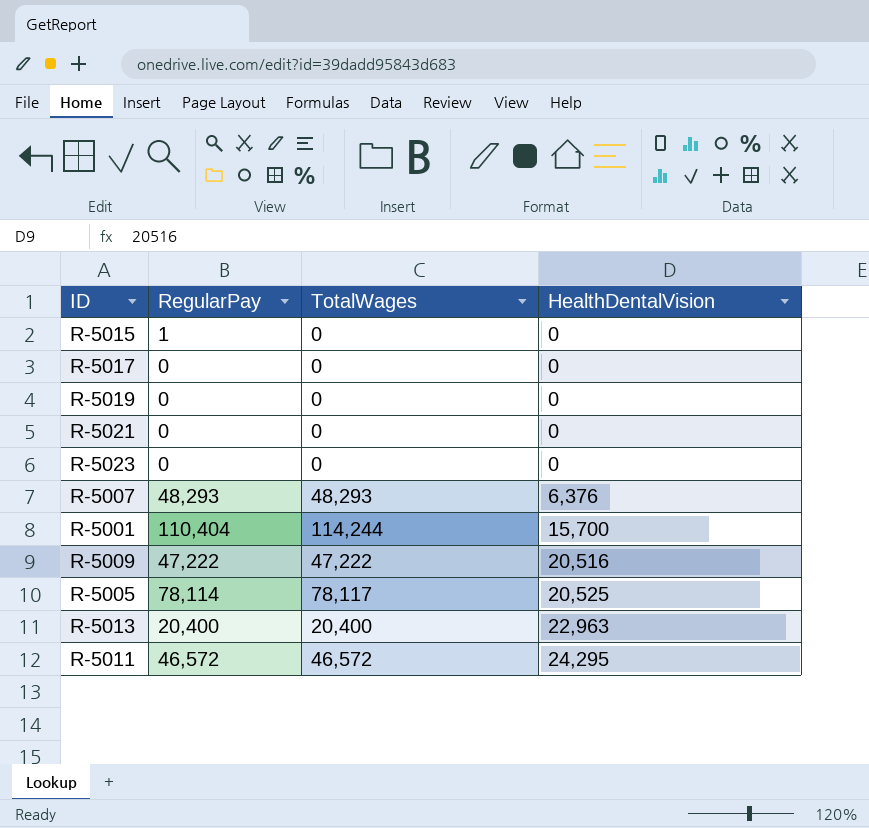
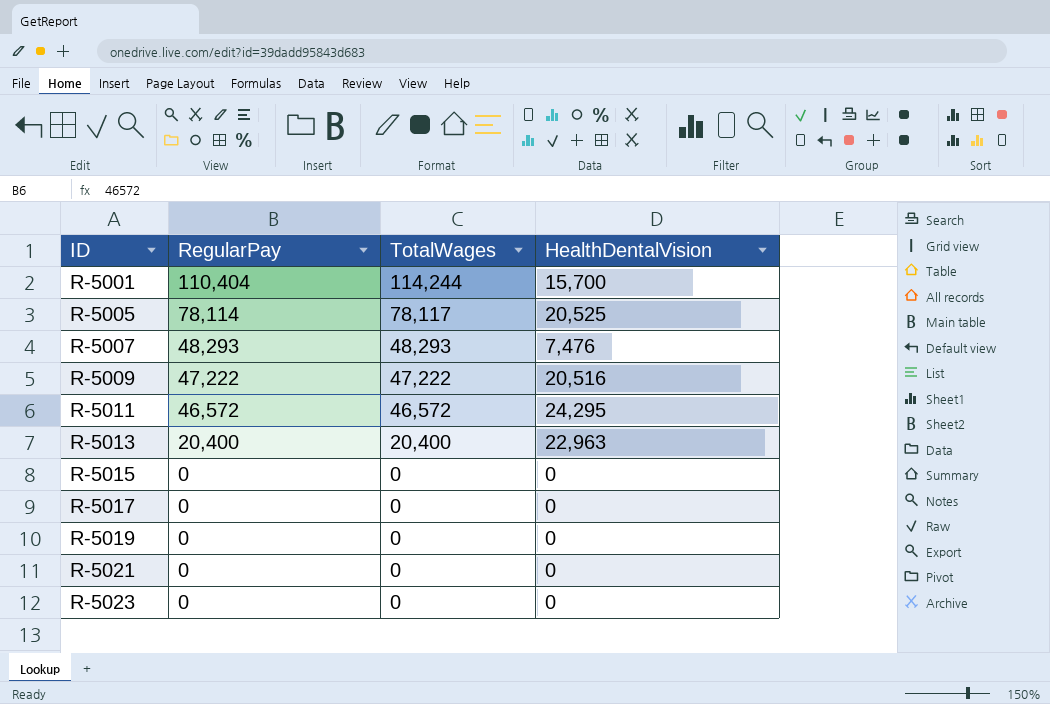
row order: HealthDentalVision ascending -> ID ascending
R-5007 | HealthDentalVision: 6,376 -> 7,476
R-5015 | RegularPay: 1 -> 0

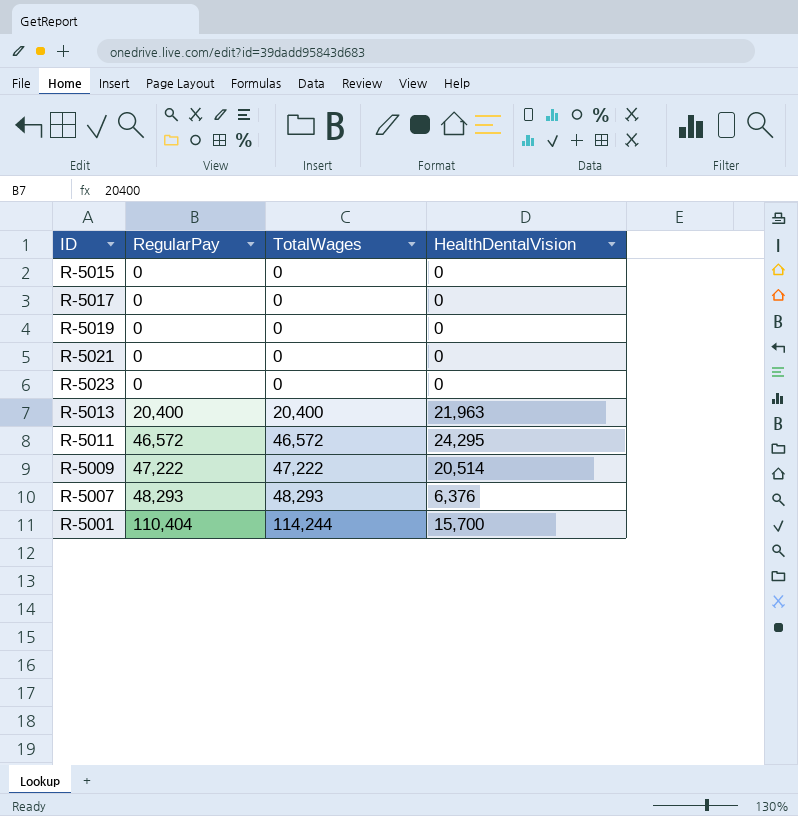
row order: ID ascending -> RegularPay ascending
row R-5005: 78,114 | 78,117 | 20,525 -> none
R-5013 | HealthDentalVision: 22,963 -> 21,963
R-5009 | HealthDentalVision: 20,516 -> 20,514
R-5007 | HealthDentalVision: 7,476 -> 6,376

